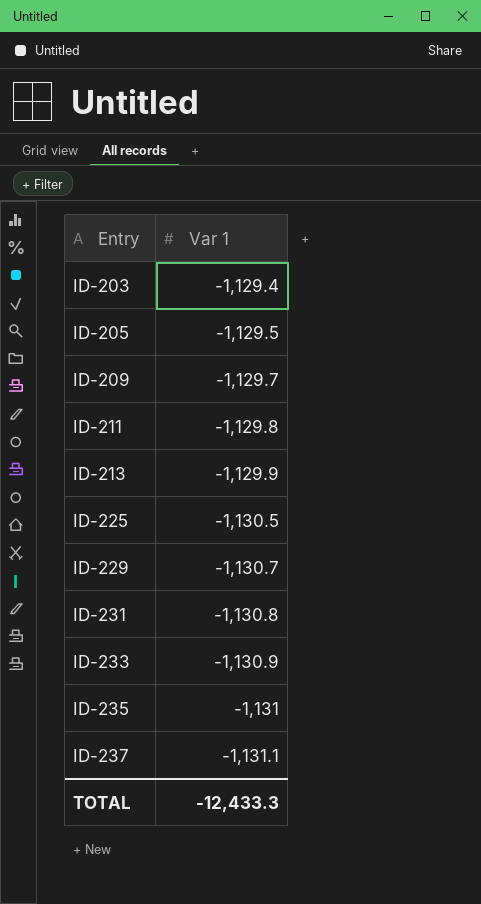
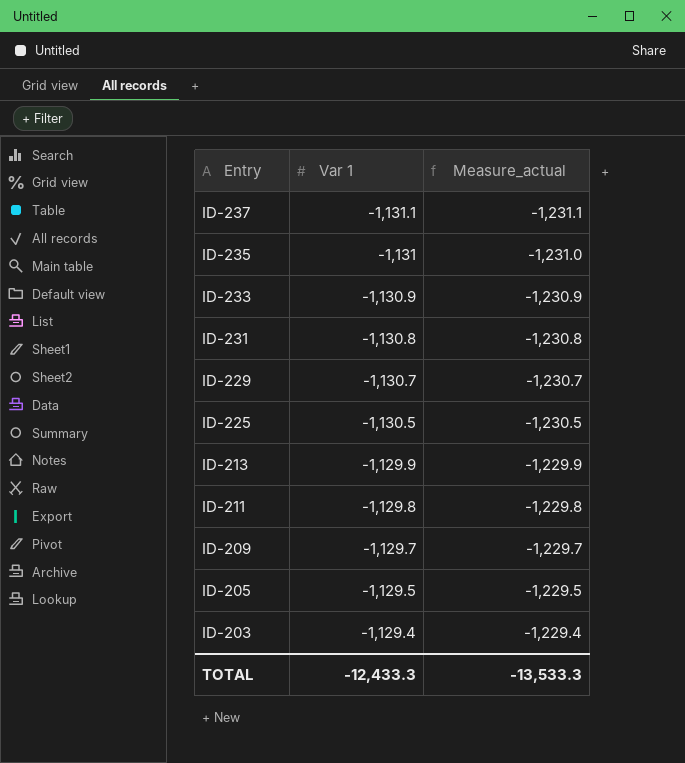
row order: Entry ascending -> Entry descending
column Measure_actual | formula: none -> [Var 1] - 100

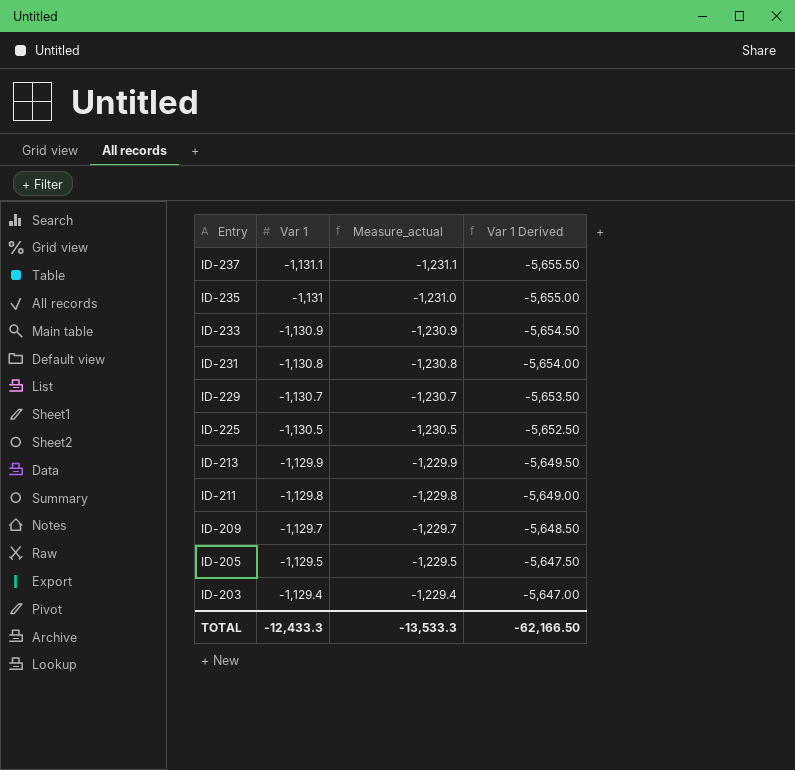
column Var 1 Derived | formula: none -> [Var 1] * 5

